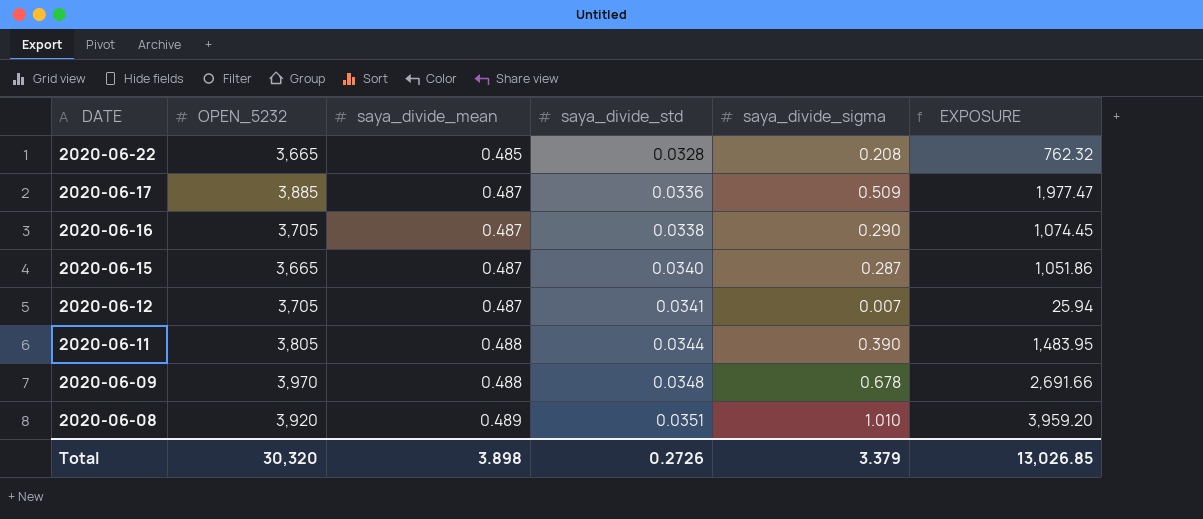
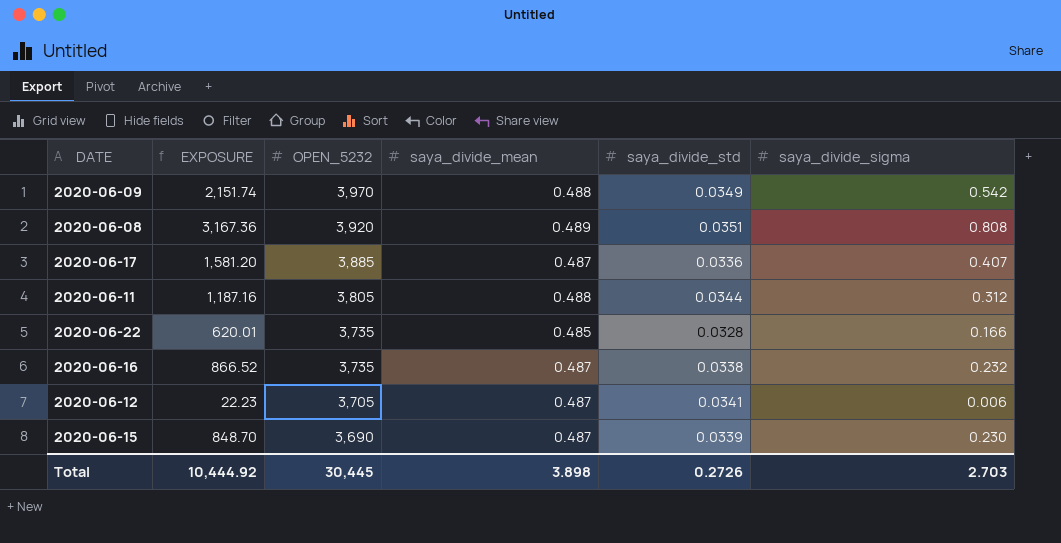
row order: DATE descending -> OPEN_5232 descending
column EXPOSURE | position: 6 -> 2
2020-06-09 | EXPOSURE: 2,691.66 -> 2,151.74
2020-06-09 | saya_divide_std: 0.0348 -> 0.0349
2020-06-09 | saya_divide_sigma: 0.678 -> 0.542
2020-06-08 | EXPOSURE: 3,959.20 -> 3,167.36
2020-06-08 | saya_divide_sigma: 1.010 -> 0.808
2020-06-17 | EXPOSURE: 1,977.47 -> 1,581.20
2020-06-17 | saya_divide_sigma: 0.509 -> 0.407
2020-06-11 | EXPOSURE: 1,483.95 -> 1,187.16
2020-06-11 | saya_divide_sigma: 0.390 -> 0.312
2020-06-22 | EXPOSURE: 762.32 -> 620.01
2020-06-22 | OPEN_5232: 3,665 -> 3,735
2020-06-22 | saya_divide_sigma: 0.208 -> 0.166
2020-06-16 | EXPOSURE: 1,074.45 -> 866.52
2020-06-16 | OPEN_5232: 3,705 -> 3,735
2020-06-16 | saya_divide_sigma: 0.290 -> 0.232
2020-06-12 | EXPOSURE: 25.94 -> 22.23
2020-06-12 | saya_divide_sigma: 0.007 -> 0.006
2020-06-15 | EXPOSURE: 1,051.86 -> 848.70
2020-06-15 | OPEN_5232: 3,665 -> 3,690
2020-06-15 | saya_divide_std: 0.0340 -> 0.0339
2020-06-15 | saya_divide_sigma: 0.287 -> 0.230
Total | EXPOSURE: 13,026.85 -> 10,444.92
Total | OPEN_5232: 30,320 -> 30,445
Total | saya_divide_sigma: 3.379 -> 2.703

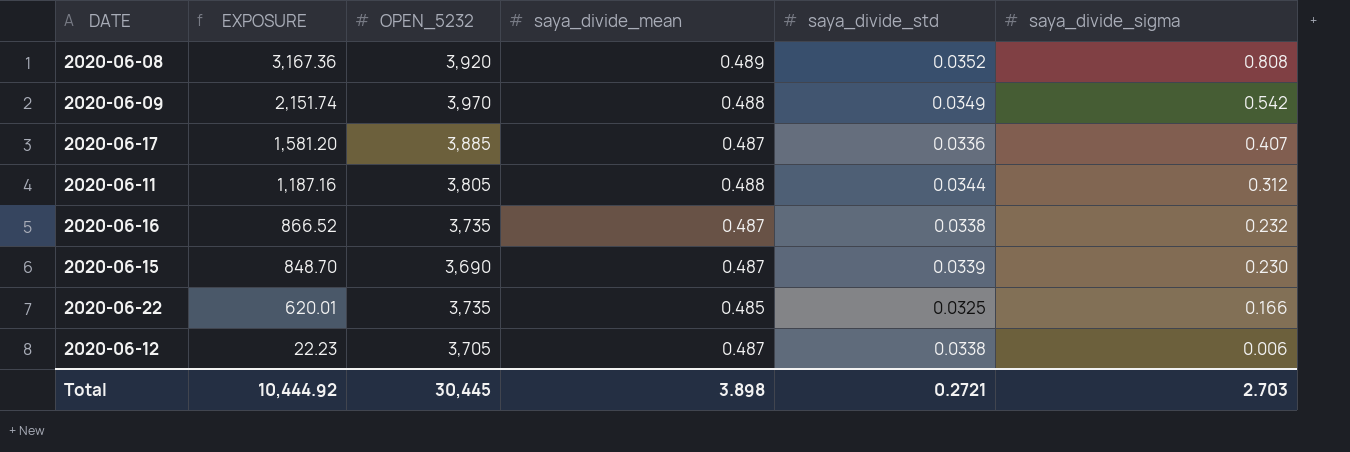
row order: OPEN_5232 descending -> EXPOSURE descending
2020-06-08 | saya_divide_std: 0.0351 -> 0.0352
2020-06-22 | saya_divide_std: 0.0328 -> 0.0325
2020-06-12 | saya_divide_std: 0.0341 -> 0.0338
Total | saya_divide_std: 0.2726 -> 0.2721

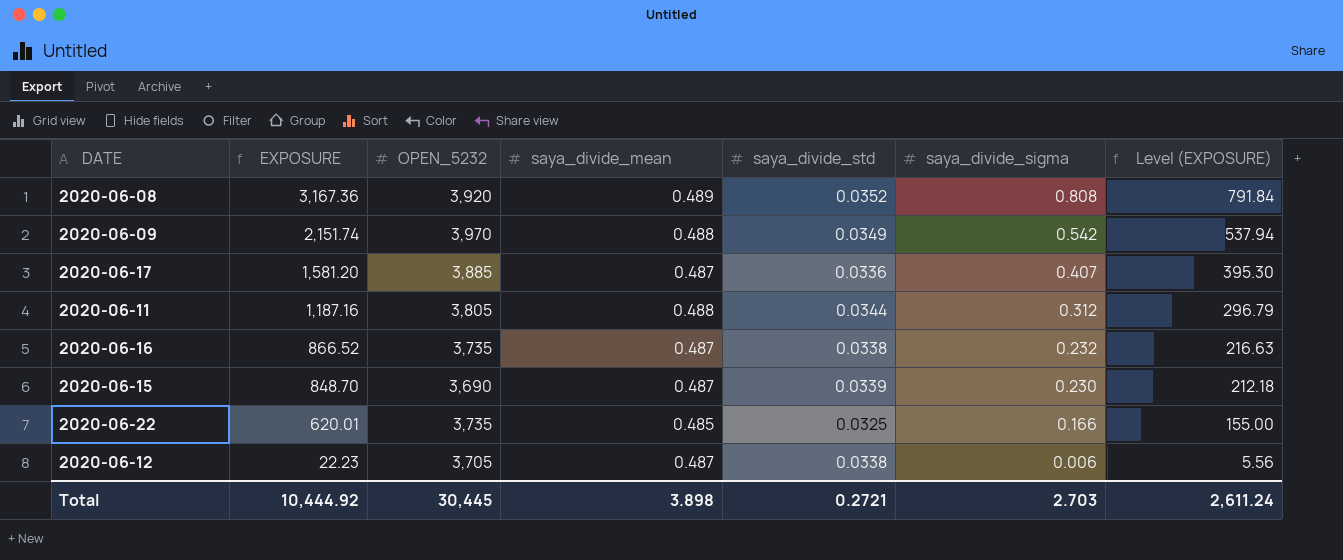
column Level (EXPOSURE) | formula: none -> [EXPOSURE] * 0.25

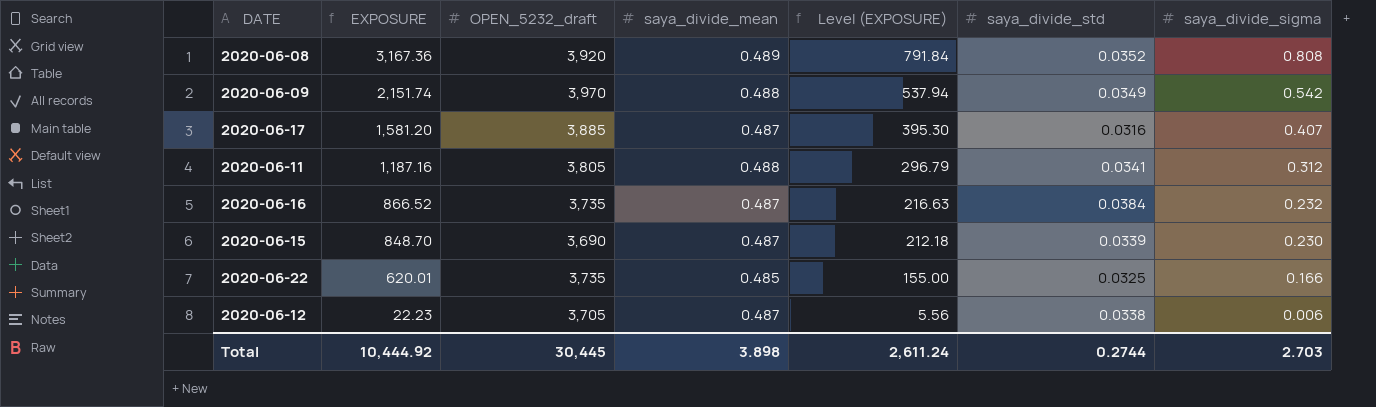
column name: OPEN_5232 -> OPEN_5232_draft
column Level (EXPOSURE) | position: 7 -> 5
2020-06-17 | saya_divide_std: 0.0336 -> 0.0316
2020-06-11 | saya_divide_std: 0.0344 -> 0.0341
2020-06-16 | saya_divide_std: 0.0338 -> 0.0384
Total | saya_divide_std: 0.2721 -> 0.2744

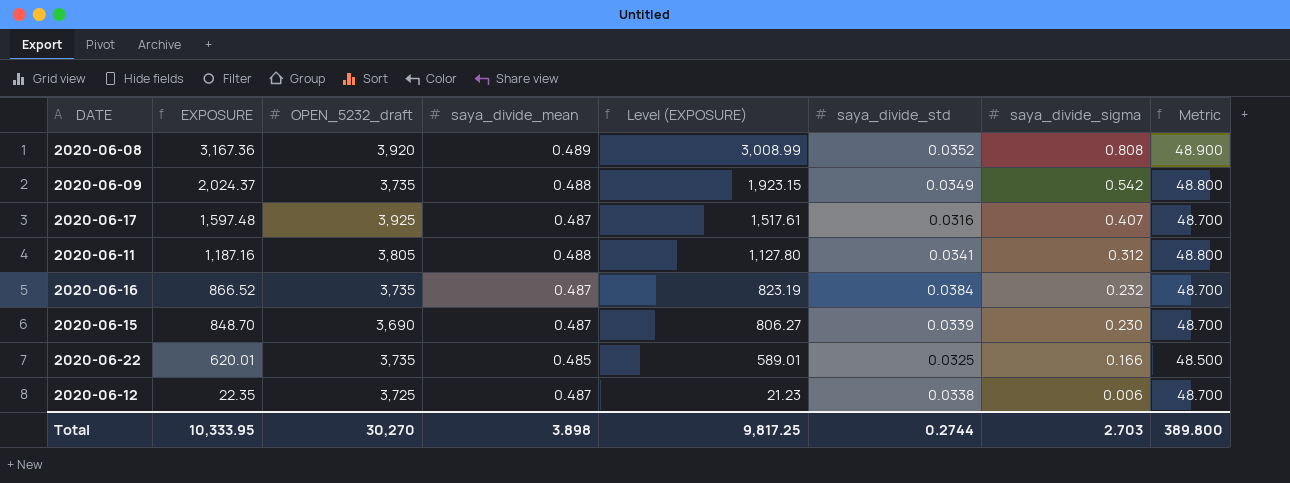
column Level (EXPOSURE) | formula: [EXPOSURE] * 0.25 -> [EXPOSURE] * 0.95
column Metric | formula: none -> [saya_divide_mean] * 100
2020-06-09 | EXPOSURE: 2,151.74 -> 2,024.37
2020-06-09 | OPEN_5232_draft: 3,970 -> 3,735
2020-06-17 | EXPOSURE: 1,581.20 -> 1,597.48
2020-06-17 | OPEN_5232_draft: 3,885 -> 3,925
2020-06-12 | EXPOSURE: 22.23 -> 22.35
2020-06-12 | OPEN_5232_draft: 3,705 -> 3,725
Total | EXPOSURE: 10,444.92 -> 10,333.95
Total | OPEN_5232_draft: 30,445 -> 30,270
Total | Level (EXPOSURE): 2,611.24 -> 9,817.25

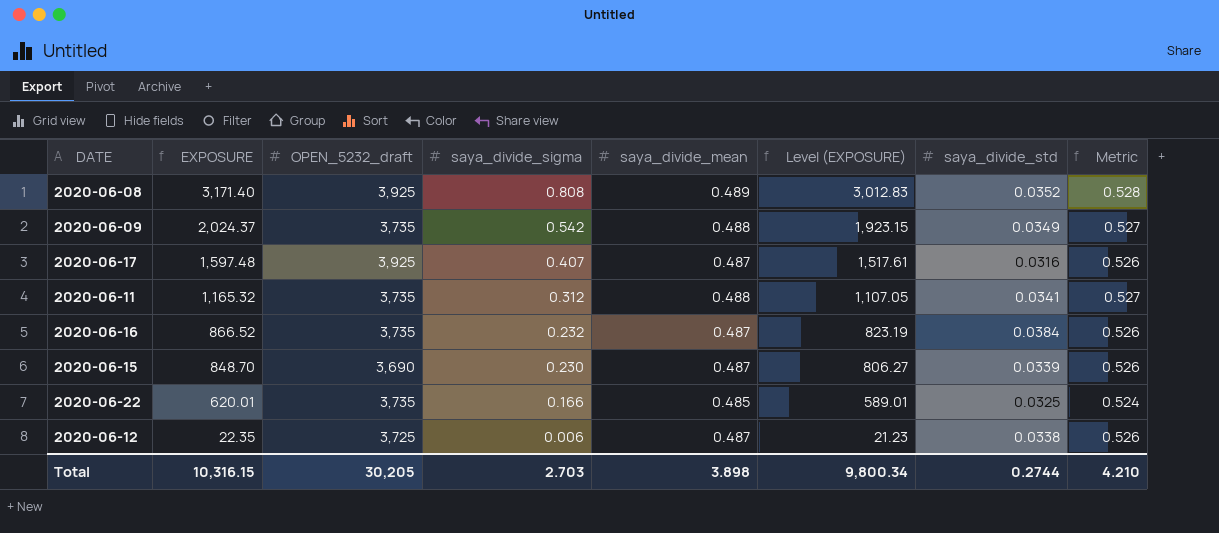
column saya_divide_sigma | position: 7 -> 4
column Metric | formula: [saya_divide_mean] * 100 -> [saya_divide_mean] * 1.08
2020-06-08 | EXPOSURE: 3,167.36 -> 3,171.40
2020-06-08 | OPEN_5232_draft: 3,920 -> 3,925
2020-06-08 | Level (EXPOSURE): 3,008.99 -> 3,012.83
2020-06-11 | EXPOSURE: 1,187.16 -> 1,165.32
2020-06-11 | OPEN_5232_draft: 3,805 -> 3,735
2020-06-11 | Level (EXPOSURE): 1,127.80 -> 1,107.05
Total | EXPOSURE: 10,333.95 -> 10,316.15
Total | OPEN_5232_draft: 30,270 -> 30,205
Total | Level (EXPOSURE): 9,817.25 -> 9,800.34
Total | Metric: 389.800 -> 4.210

